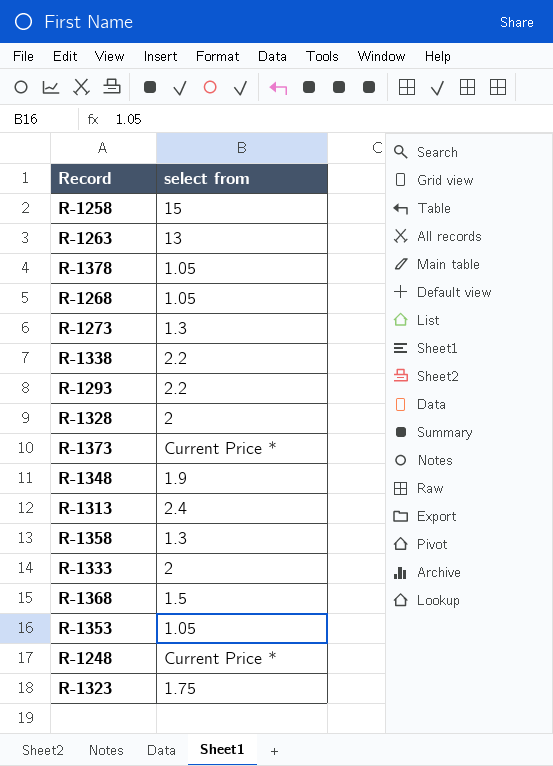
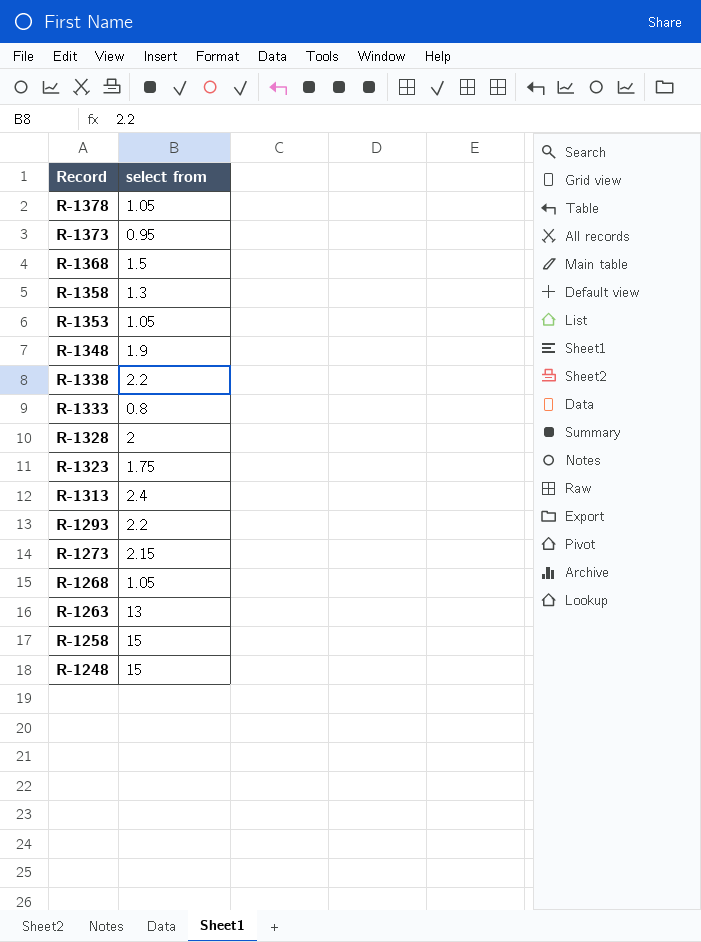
row order: none -> Record descending
R-1373 | select from: Current Price * -> 0.95
R-1333 | select from: 2 -> 0.8
R-1273 | select from: 1.3 -> 2.15
R-1248 | select from: Current Price * -> 15

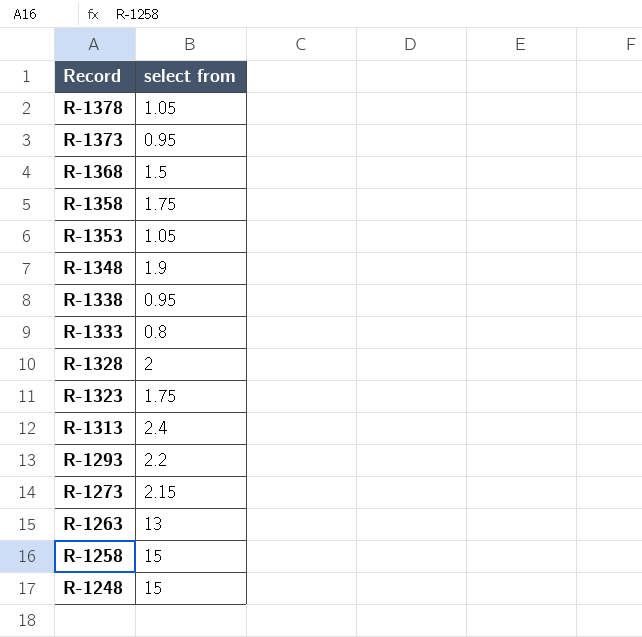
row R-1268: 1.05 -> none
R-1358 | select from: 1.3 -> 1.75
R-1338 | select from: 2.2 -> 0.95

